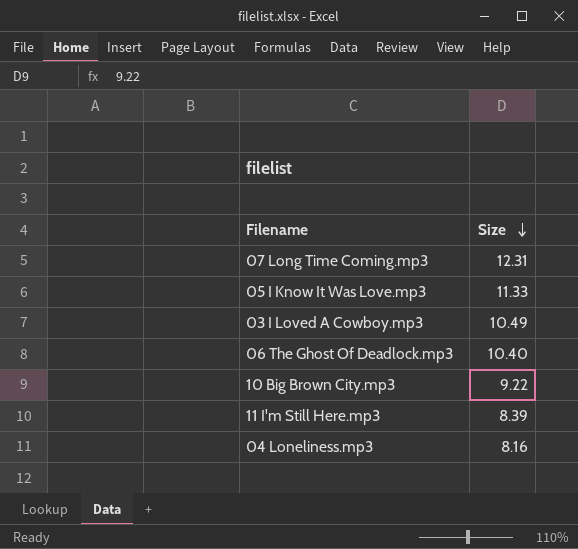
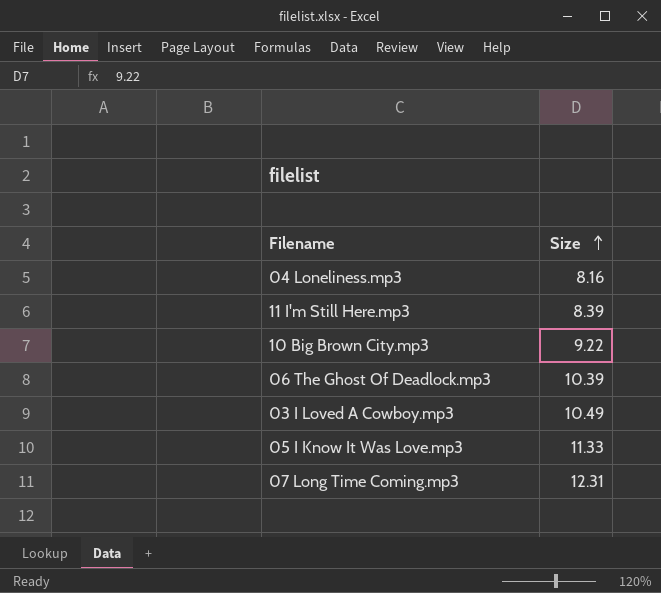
row order: Size descending -> Size ascending
06 The Ghost Of Deadlock.mp3 | Size: 10.40 -> 10.39

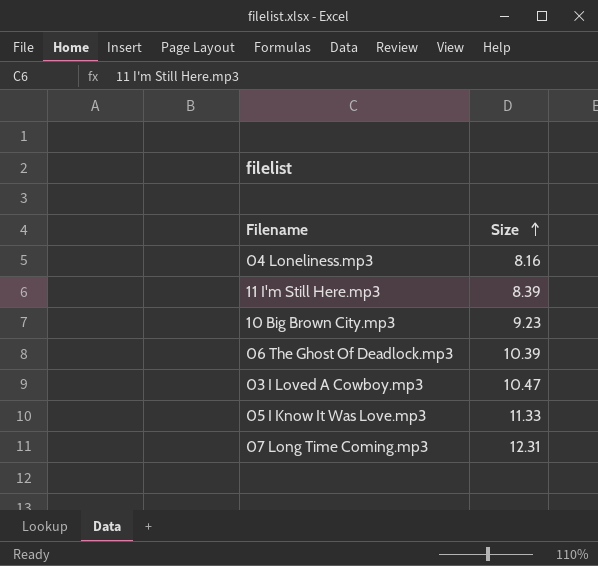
10 Big Brown City.mp3 | Size: 9.22 -> 9.23
03 I Loved A Cowboy.mp3 | Size: 10.49 -> 10.47

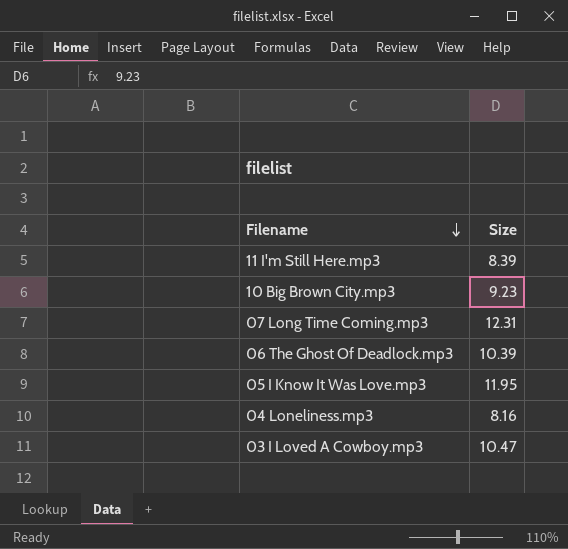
row order: Size ascending -> Filename descending
05 I Know It Was Love.mp3 | Size: 11.33 -> 11.95

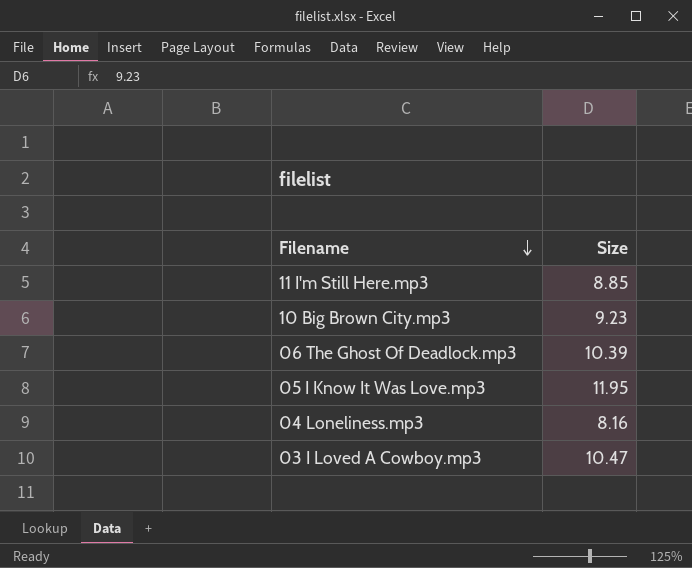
row 07 Long Time Coming.mp3: 12.31 -> none
11 I'm Still Here.mp3 | Size: 8.39 -> 8.85

